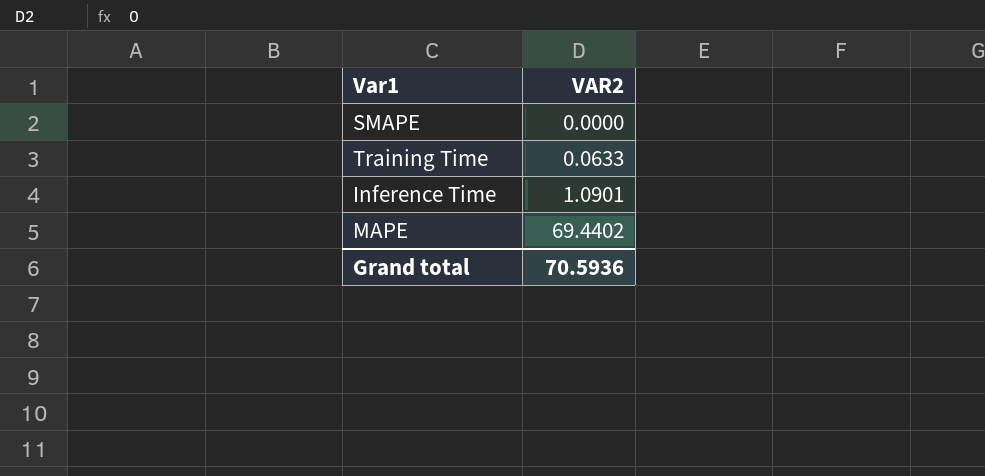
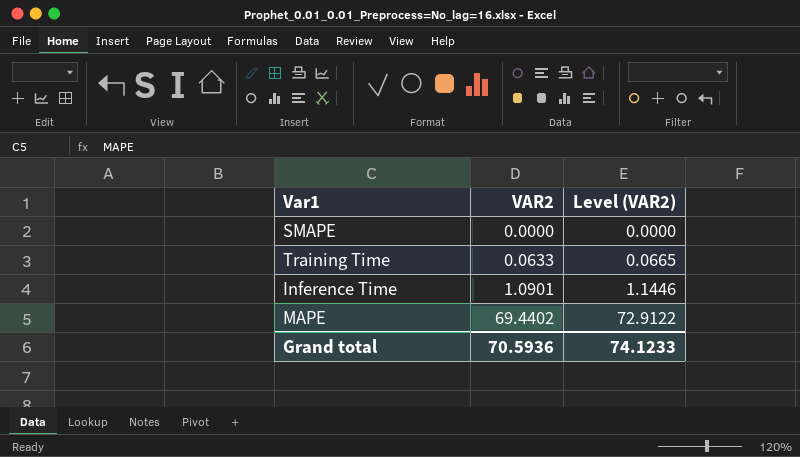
column Level (VAR2) | formula: none -> [VAR2] * 1.05

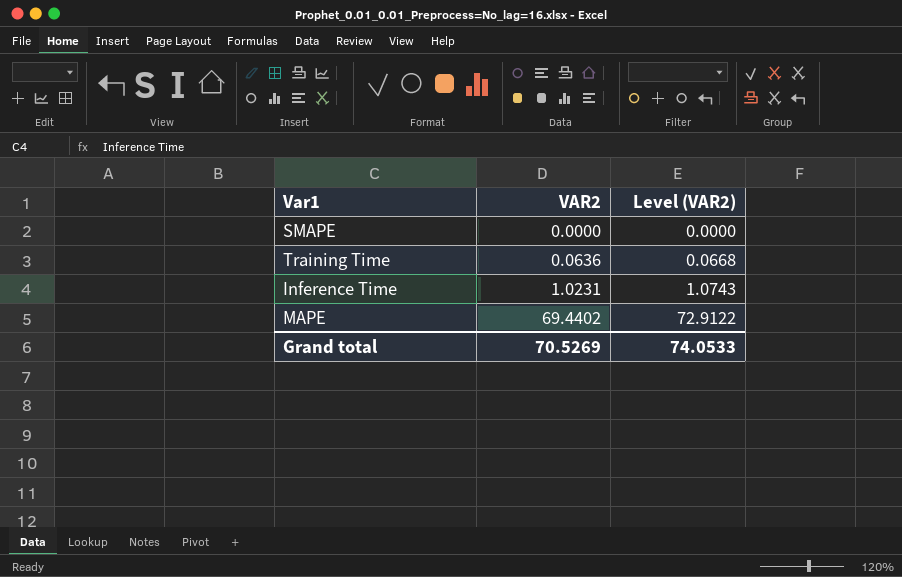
Training Time | VAR2: 0.0633 -> 0.0636
Training Time | Level (VAR2): 0.0665 -> 0.0668
Inference Time | VAR2: 1.0901 -> 1.0231
Inference Time | Level (VAR2): 1.1446 -> 1.0743
Grand total | VAR2: 70.5936 -> 70.5269
Grand total | Level (VAR2): 74.1233 -> 74.0533

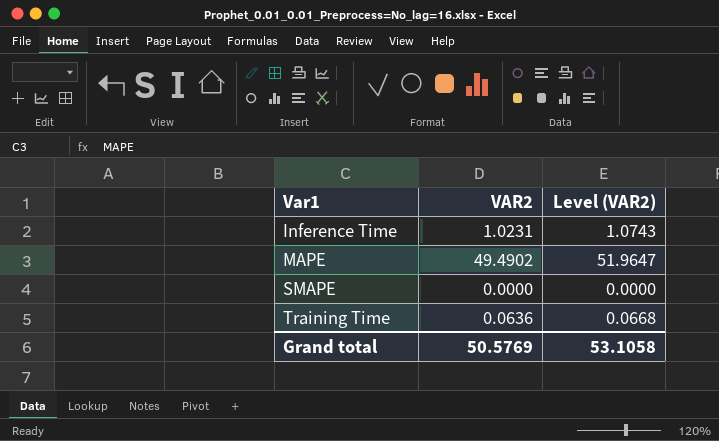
row order: VAR2 ascending -> Var1 ascending
MAPE | VAR2: 69.4402 -> 49.4902
MAPE | Level (VAR2): 72.9122 -> 51.9647
Grand total | VAR2: 70.5269 -> 50.5769
Grand total | Level (VAR2): 74.0533 -> 53.1058

